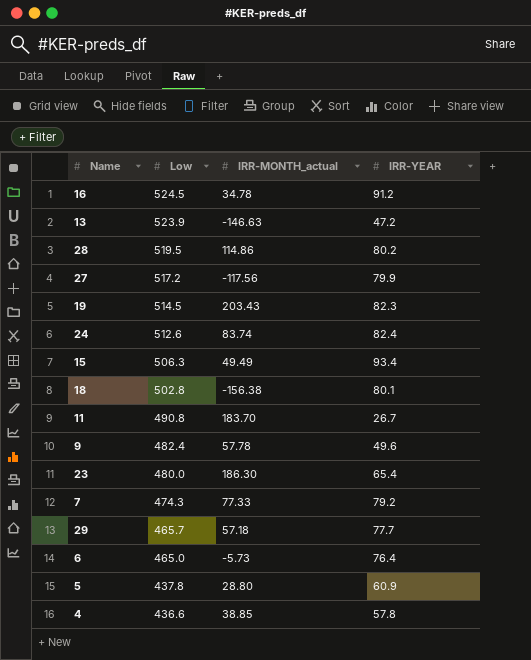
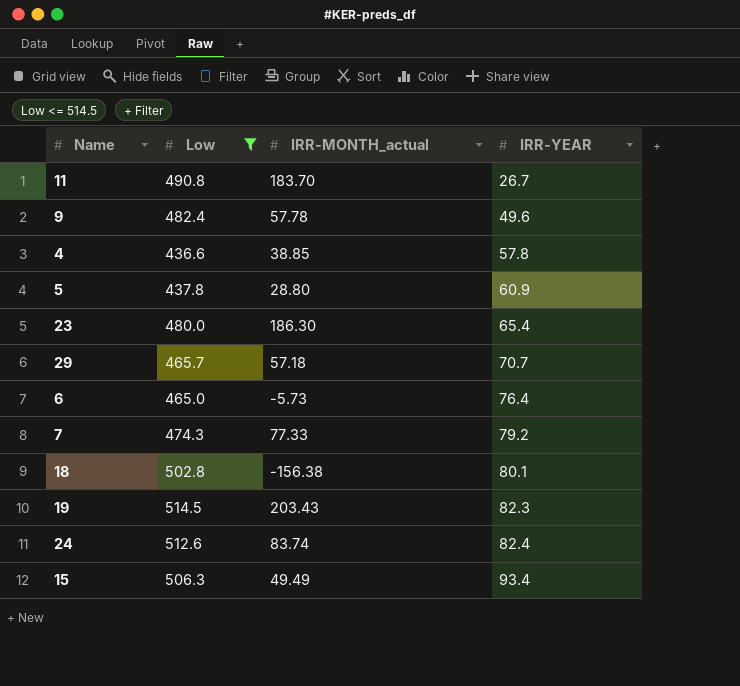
filter: none -> Low <= 514.5
row order: Low descending -> IRR-YEAR ascending
29 | IRR-YEAR: 77.7 -> 70.7

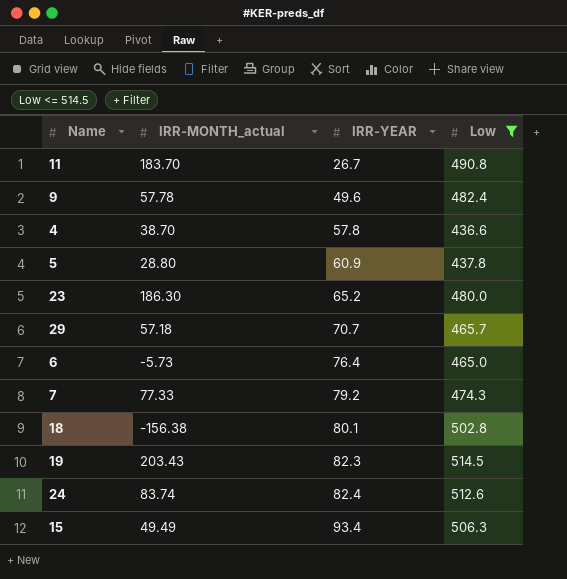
column Low | position: 2 -> 4
4 | IRR-MONTH_actual: 38.85 -> 38.70
23 | IRR-YEAR: 65.4 -> 65.2

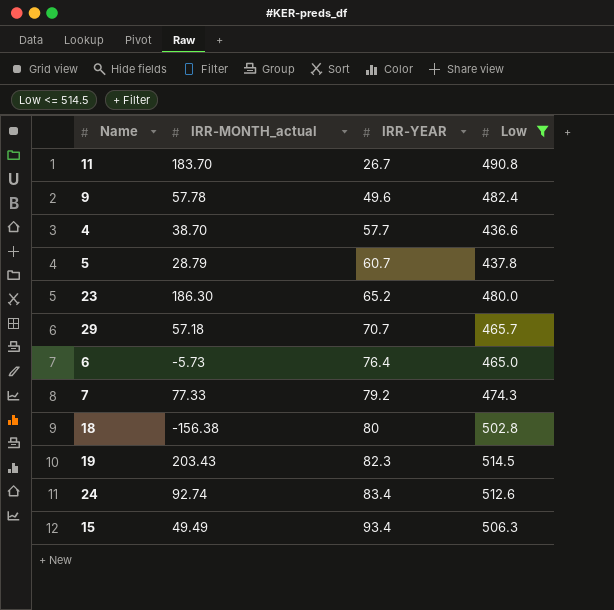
4 | IRR-YEAR: 57.8 -> 57.7
5 | IRR-MONTH_actual: 28.80 -> 28.79
5 | IRR-YEAR: 60.9 -> 60.7
18 | IRR-YEAR: 80.1 -> 80
24 | IRR-MONTH_actual: 83.74 -> 92.74
24 | IRR-YEAR: 82.4 -> 83.4

